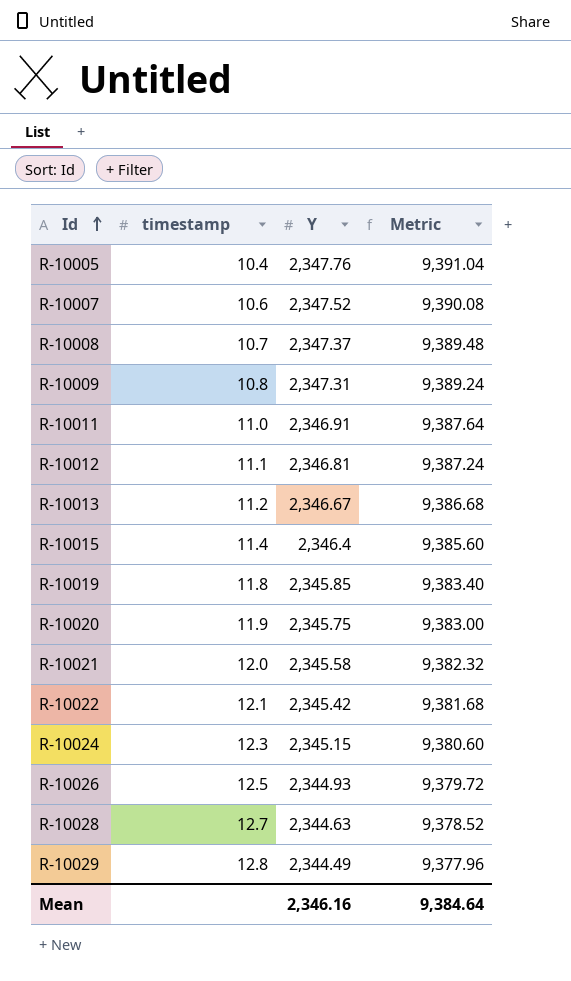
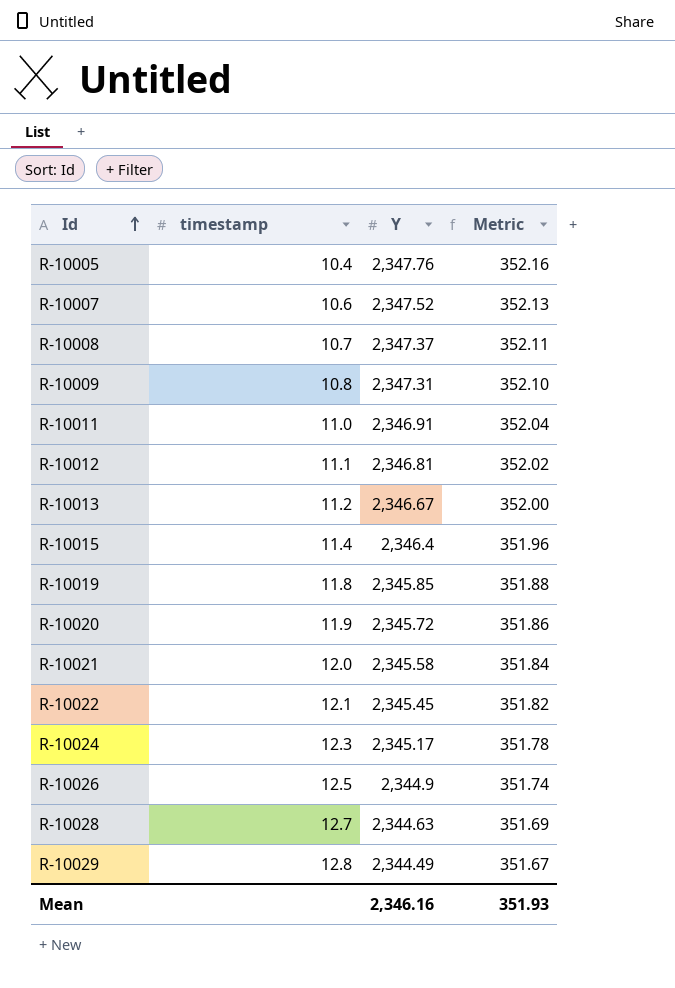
column Metric | formula: [Y] * 4 -> [Y] * 0.15
R-10020 | Y: 2,345.75 -> 2,345.72
R-10022 | Y: 2,345.42 -> 2,345.45
R-10024 | Y: 2,345.15 -> 2,345.17
R-10026 | Y: 2,344.93 -> 2,344.9
Mean | Metric: 9,384.64 -> 351.93

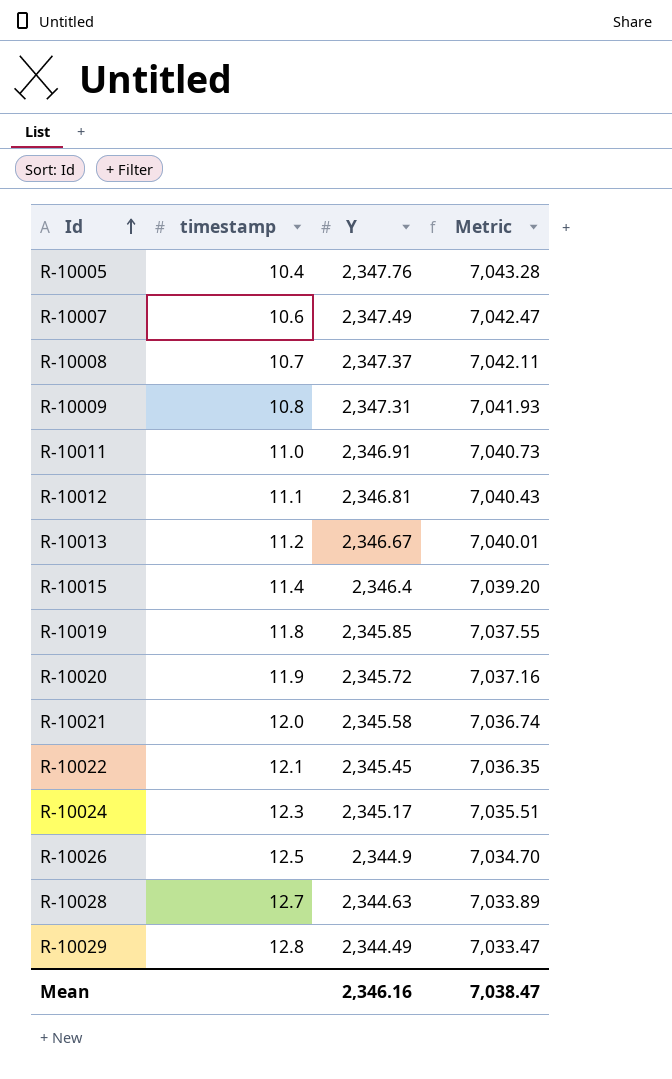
column Metric | formula: [Y] * 0.15 -> [Y] * 3
R-10007 | Y: 2,347.52 -> 2,347.49
Mean | Metric: 351.93 -> 7,038.47

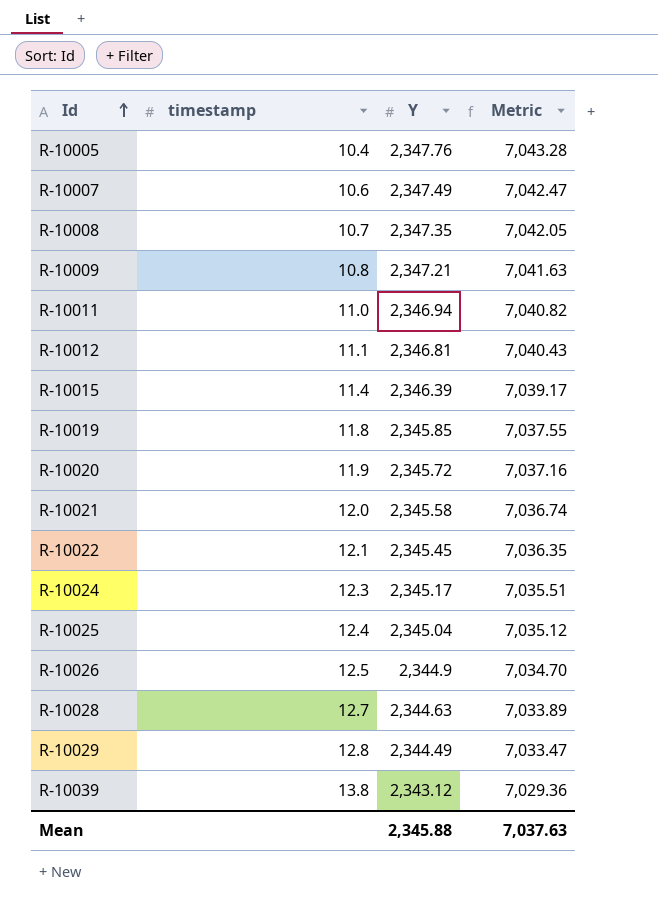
row R-10013: 11.2 | 2,346.67 | 7,040.01 -> none
R-10008 | Y: 2,347.37 -> 2,347.35
R-10008 | Metric: 7,042.11 -> 7,042.05
R-10009 | Y: 2,347.31 -> 2,347.21
R-10009 | Metric: 7,041.93 -> 7,041.63
R-10011 | Y: 2,346.91 -> 2,346.94
R-10011 | Metric: 7,040.73 -> 7,040.82
R-10015 | Y: 2,346.4 -> 2,346.39
R-10015 | Metric: 7,039.20 -> 7,039.17
row R-10025: none -> 12.4 | 2,345.04 | 7,035.12
row R-10039: none -> 13.8 | 2,343.12 | 7,029.36
Mean | Y: 2,346.16 -> 2,345.88
Mean | Metric: 7,038.47 -> 7,037.63

